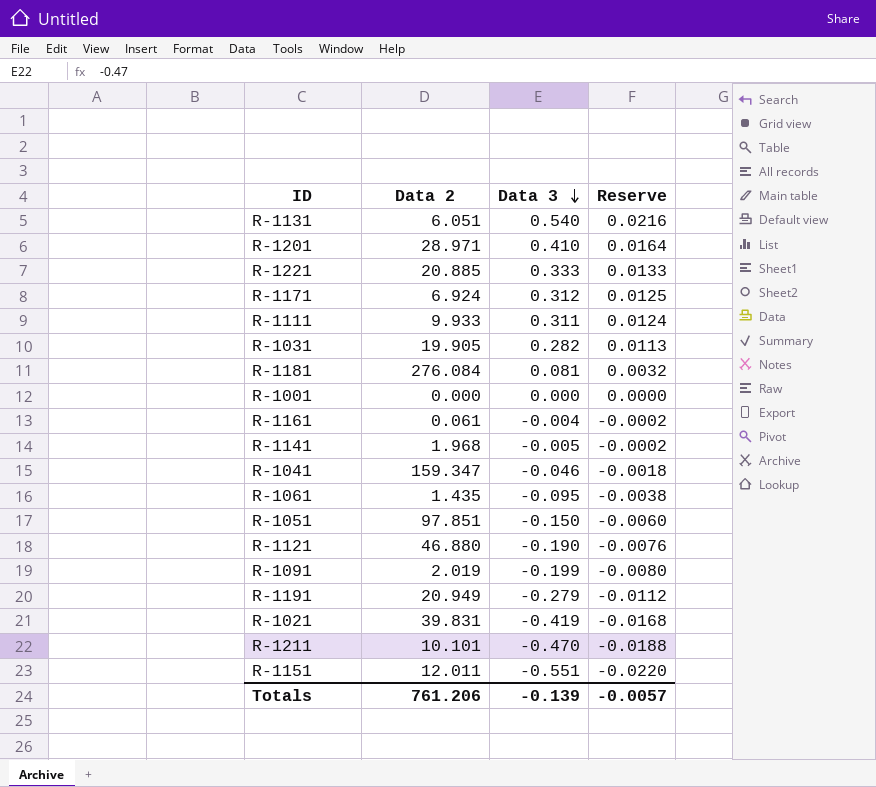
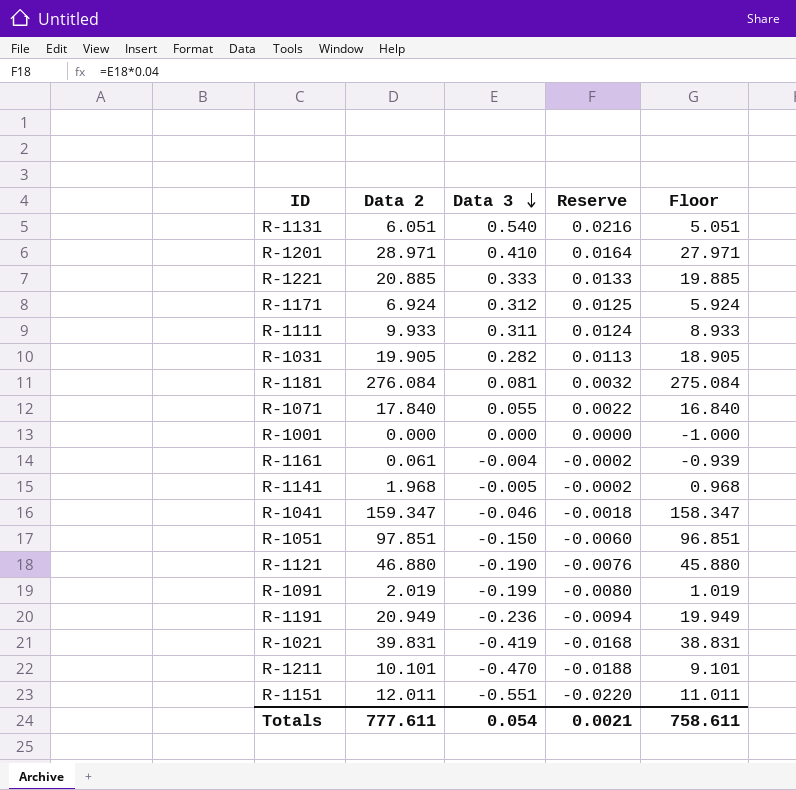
column Floor | formula: none -> [Data 2] - 1
row R-1061: 1.435 | -0.095 | -0.0038 -> none
row R-1071: none -> 17.840 | 0.055 | 0.0022 | 16.840
R-1191 | Data 3: -0.279 -> -0.236
R-1191 | Reserve: -0.0112 -> -0.0094
Totals | Data 2: 761.206 -> 777.611
Totals | Data 3: -0.139 -> 0.054
Totals | Reserve: -0.0057 -> 0.0021

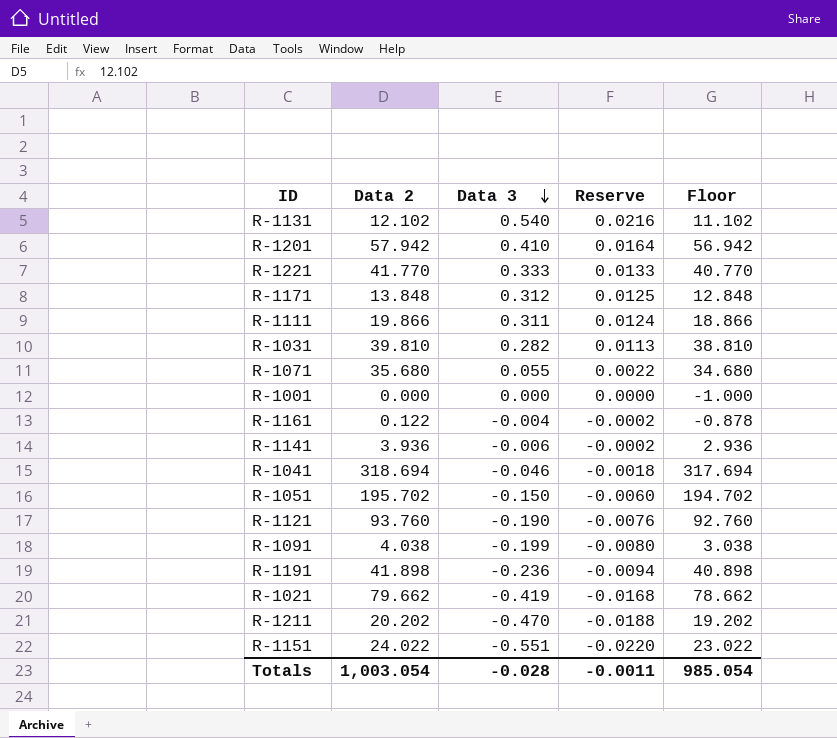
row R-1181: 276.084 | 0.081 | 0.0032 | 275.084 -> none
R-1131 | Data 2: 6.051 -> 12.102
R-1131 | Floor: 5.051 -> 11.102
R-1201 | Data 2: 28.971 -> 57.942
R-1201 | Floor: 27.971 -> 56.942
R-1221 | Data 2: 20.885 -> 41.770
R-1221 | Floor: 19.885 -> 40.770
R-1171 | Data 2: 6.924 -> 13.848
R-1171 | Floor: 5.924 -> 12.848
R-1111 | Data 2: 9.933 -> 19.866
R-1111 | Floor: 8.933 -> 18.866
R-1031 | Data 2: 19.905 -> 39.810
R-1031 | Floor: 18.905 -> 38.810
R-1071 | Data 2: 17.840 -> 35.680
R-1071 | Floor: 16.840 -> 34.680
R-1161 | Data 2: 0.061 -> 0.122
R-1161 | Floor: -0.939 -> -0.878
R-1141 | Data 2: 1.968 -> 3.936
R-1141 | Data 3: -0.005 -> -0.006
R-1141 | Floor: 0.968 -> 2.936
R-1041 | Data 2: 159.347 -> 318.694
R-1041 | Floor: 158.347 -> 317.694
R-1051 | Data 2: 97.851 -> 195.702
R-1051 | Floor: 96.851 -> 194.702
R-1121 | Data 2: 46.880 -> 93.760
R-1121 | Floor: 45.880 -> 92.760
R-1091 | Data 2: 2.019 -> 4.038
R-1091 | Floor: 1.019 -> 3.038
R-1191 | Data 2: 20.949 -> 41.898
R-1191 | Floor: 19.949 -> 40.898
R-1021 | Data 2: 39.831 -> 79.662
R-1021 | Floor: 38.831 -> 78.662
R-1211 | Data 2: 10.101 -> 20.202
R-1211 | Floor: 9.101 -> 19.202
R-1151 | Data 2: 12.011 -> 24.022
R-1151 | Floor: 11.011 -> 23.022
Totals | Data 2: 777.611 -> 1,003.054
Totals | Data 3: 0.054 -> -0.028
Totals | Reserve: 0.0021 -> -0.0011
Totals | Floor: 758.611 -> 985.054

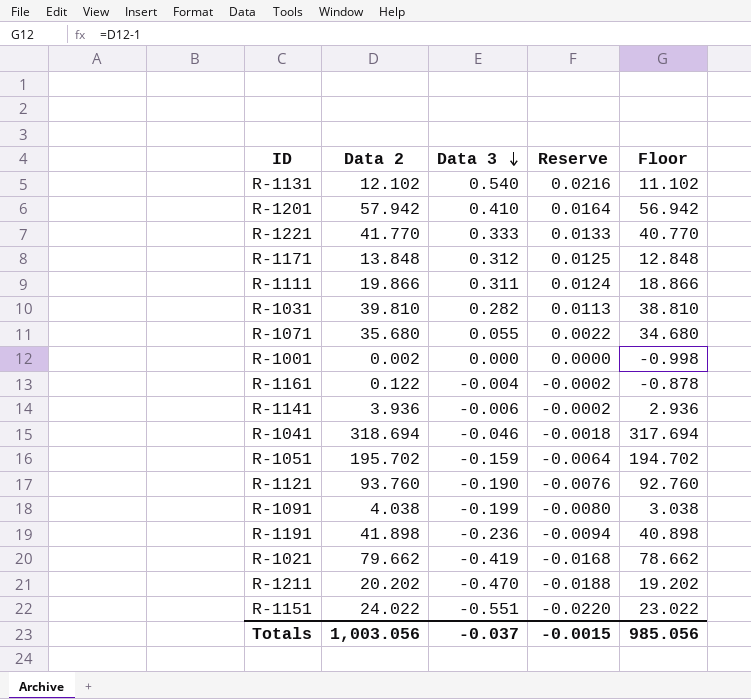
R-1001 | Data 2: 0.000 -> 0.002
R-1001 | Floor: -1.000 -> -0.998
R-1051 | Data 3: -0.150 -> -0.159
R-1051 | Reserve: -0.0060 -> -0.0064
Totals | Data 2: 1,003.054 -> 1,003.056
Totals | Data 3: -0.028 -> -0.037
Totals | Reserve: -0.0011 -> -0.0015
Totals | Floor: 985.054 -> 985.056

